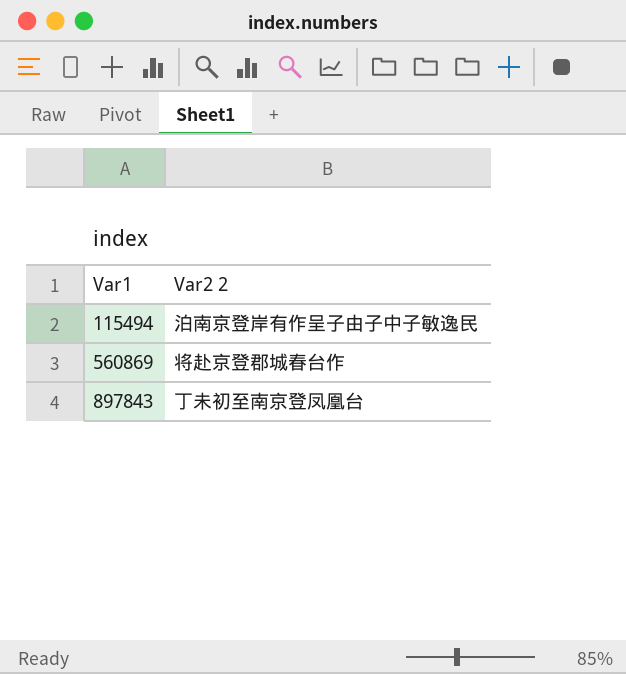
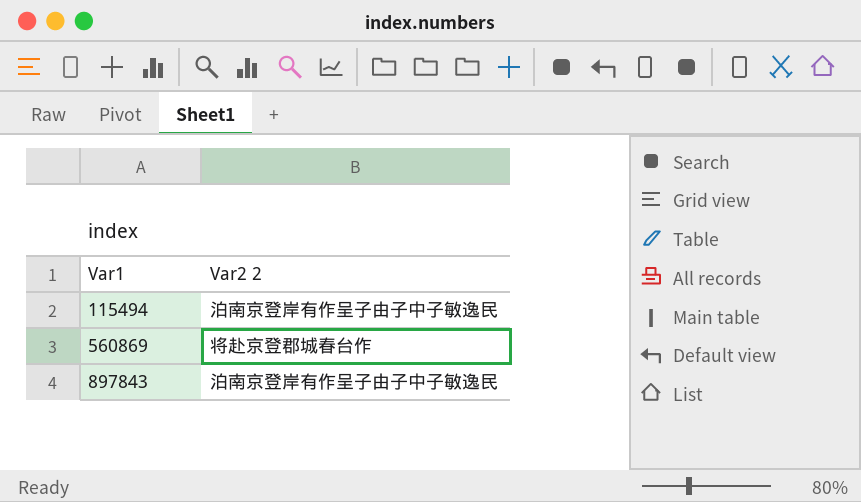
897843 | Var2 2: 丁未初至南京登凤凰台 -> 泊南京登岸有作呈子由子中子敏逸民

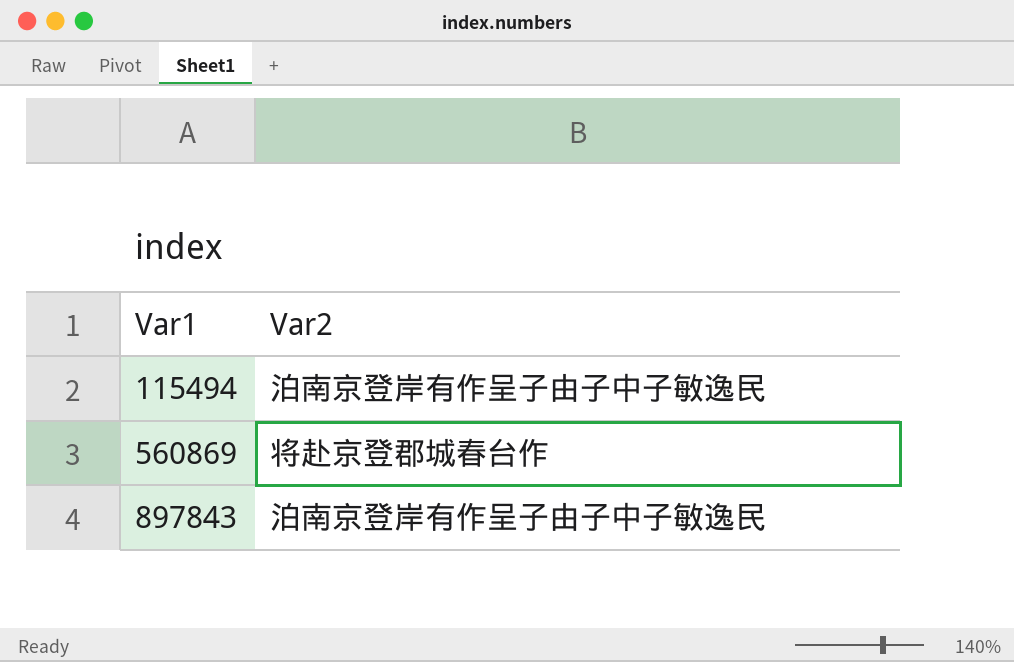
column name: Var2 2 -> Var2

